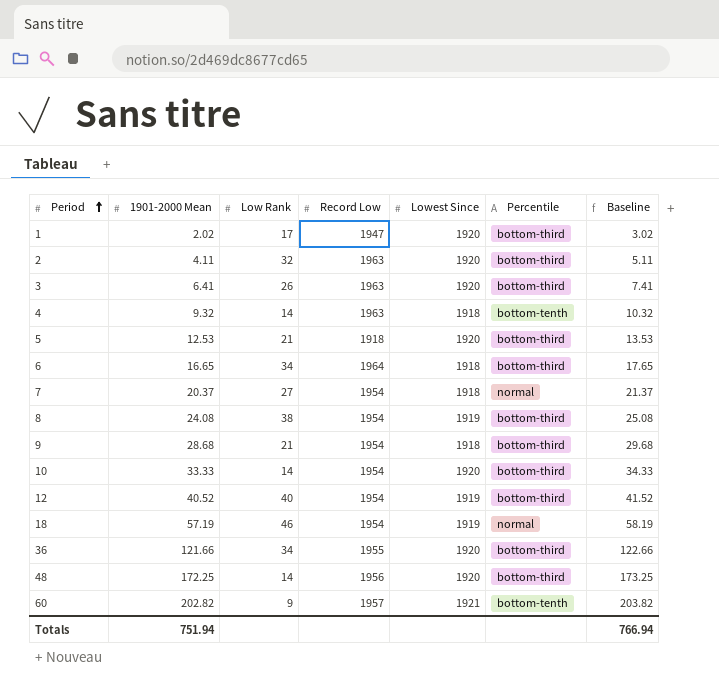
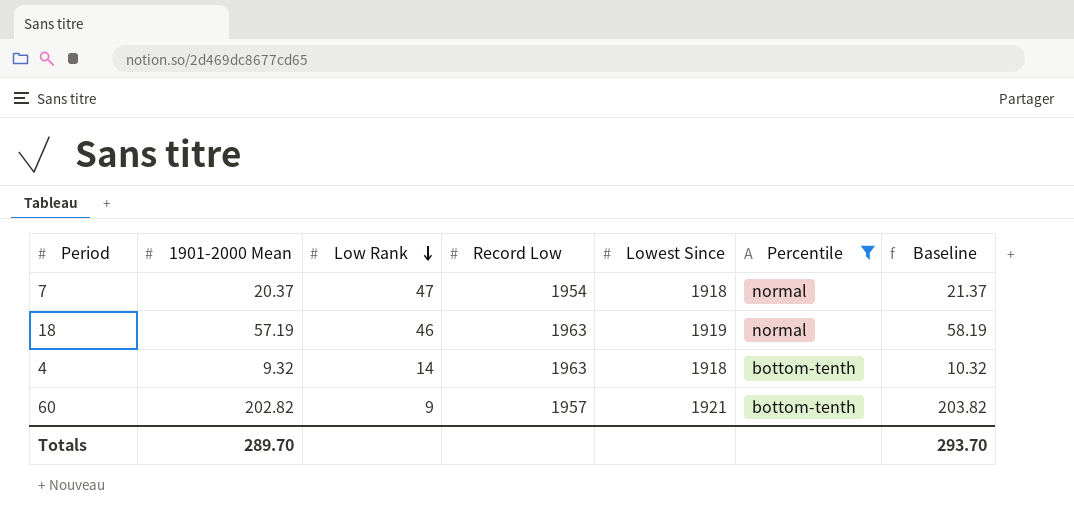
filter: none -> Percentile != bottom-third
row order: Period ascending -> Low Rank descending
7 | Low Rank: 27 -> 47
18 | Record Low: 1954 -> 1963
Totals | 1901-2000 Mean: 751.94 -> 289.70
Totals | Baseline: 766.94 -> 293.70

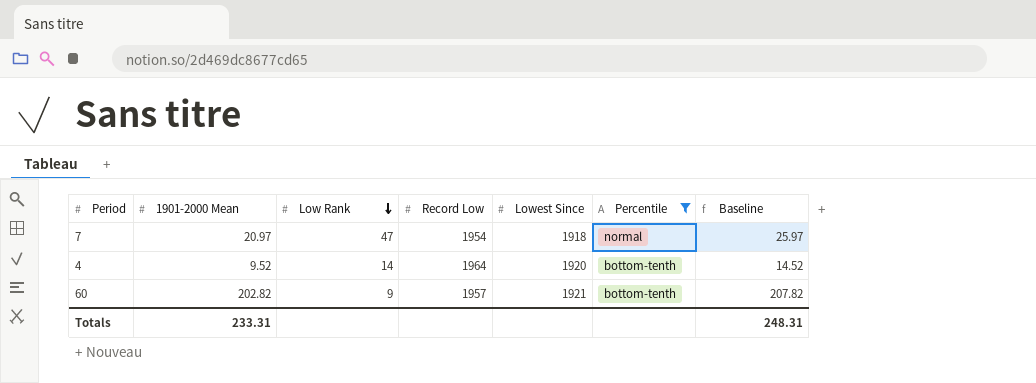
column Baseline | formula: [1901-2000 Mean] + 1 -> [1901-2000 Mean] + 5
row 18: 57.19 | 46 | 1963 | 1919 | normal | 58.19 -> none
7 | 1901-2000 Mean: 20.37 -> 20.97
4 | 1901-2000 Mean: 9.32 -> 9.52
4 | Record Low: 1963 -> 1964
4 | Lowest Since: 1918 -> 1920
Totals | 1901-2000 Mean: 289.70 -> 233.31
Totals | Baseline: 293.70 -> 248.31

